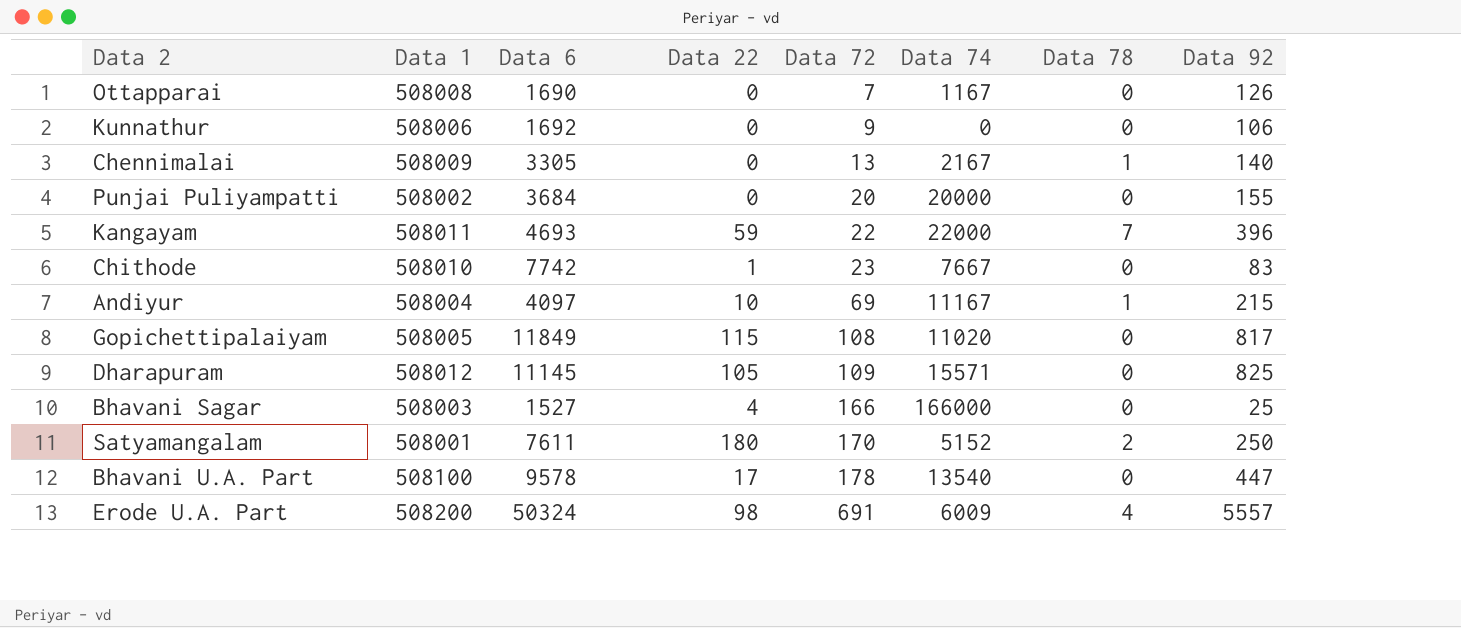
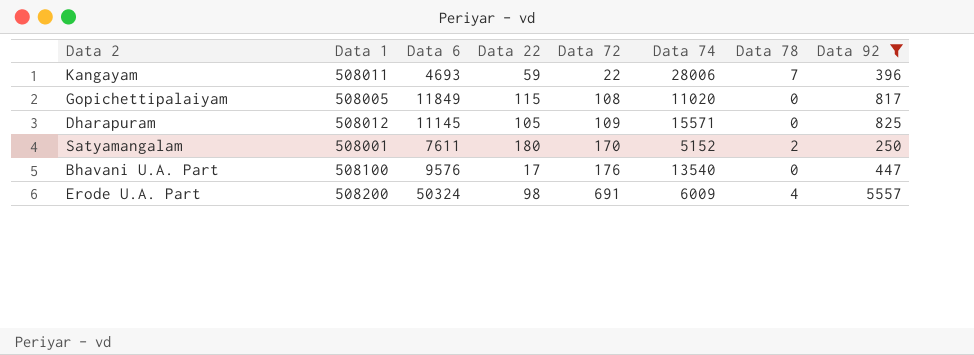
filter: none -> Data 92 >= 250
Kangayam | Data 74: 22000 -> 28006
Bhavani U.A. Part | Data 6: 9578 -> 9576
Bhavani U.A. Part | Data 72: 178 -> 176

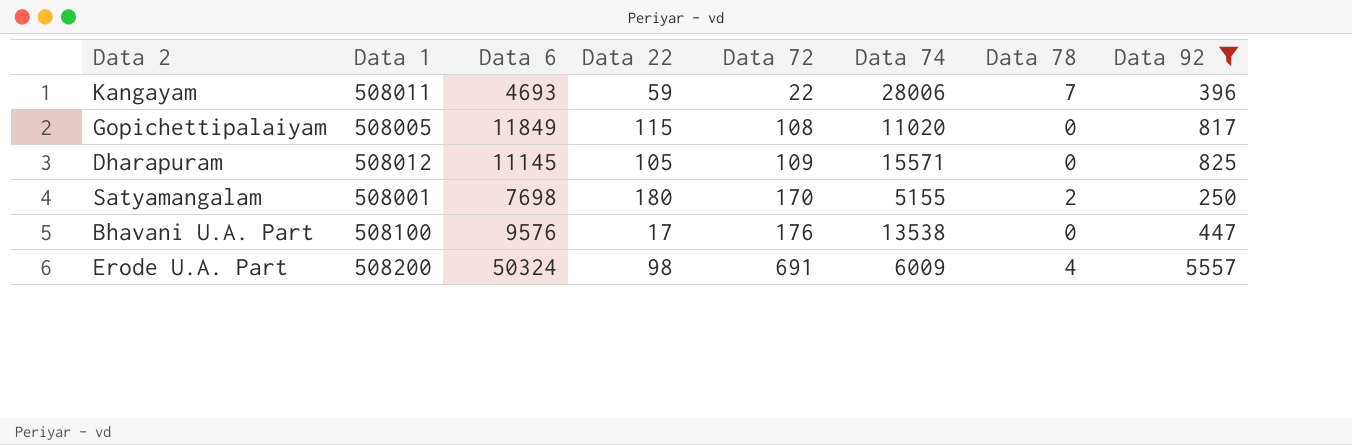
Satyamangalam | Data 6: 7611 -> 7698
Satyamangalam | Data 74: 5152 -> 5155
Bhavani U.A. Part | Data 74: 13540 -> 13538

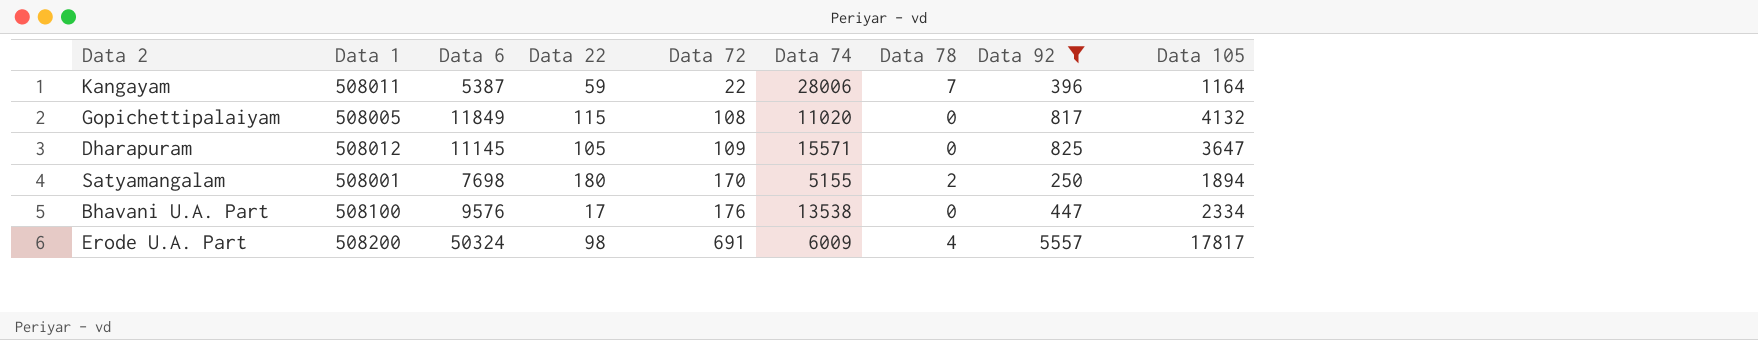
column Data 105 | position: none -> 9
Kangayam | Data 6: 4693 -> 5387

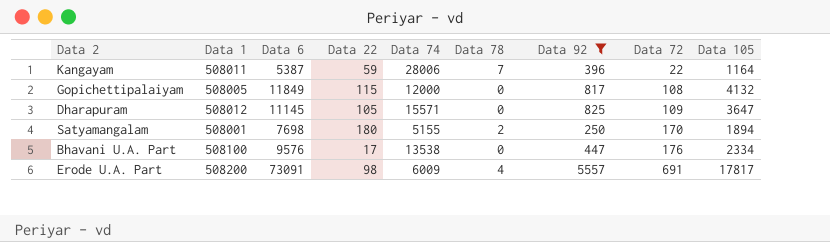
column Data 72 | position: 5 -> 8
Gopichettipalaiyam | Data 74: 11020 -> 12000
Erode U.A. Part | Data 6: 50324 -> 73091

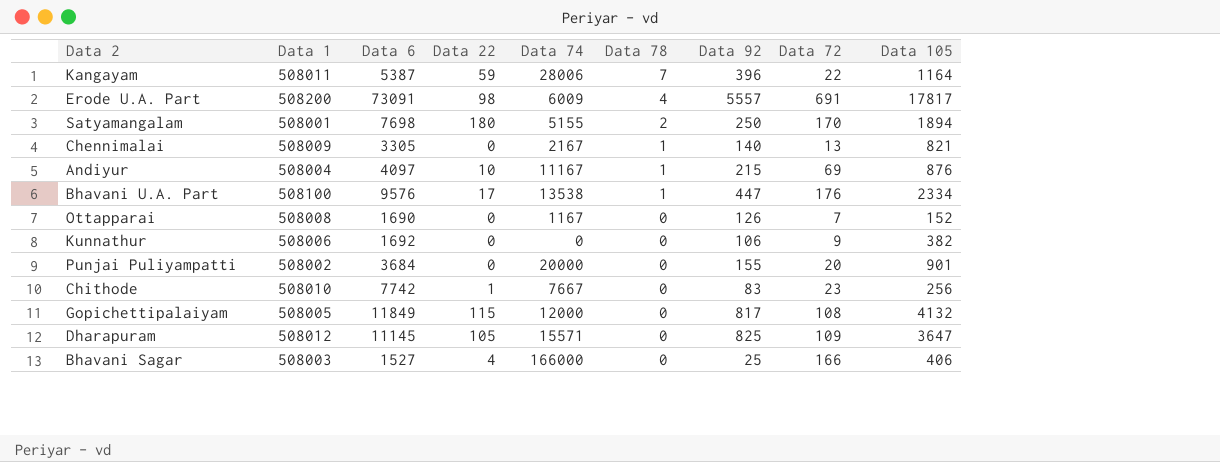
filter: Data 92 >= 250 -> none
row order: Data 72 ascending -> Data 78 descending
Bhavani U.A. Part | Data 78: 0 -> 1

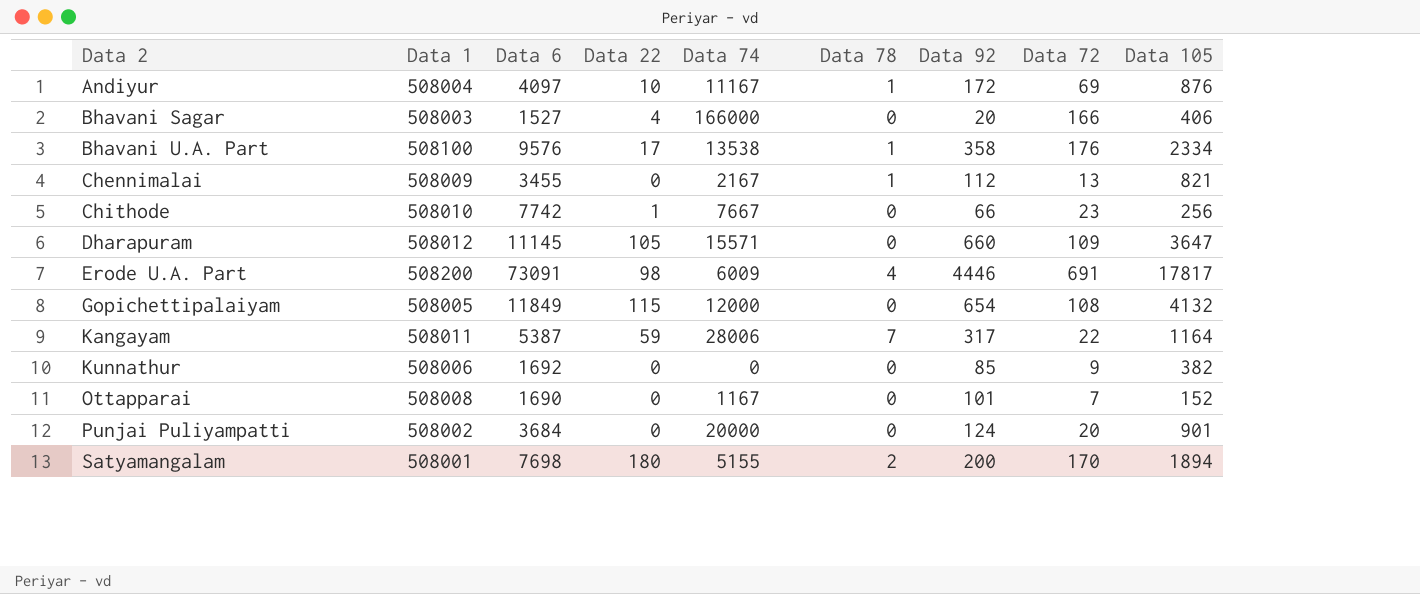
row order: Data 78 descending -> Data 2 ascending
Andiyur | Data 92: 215 -> 172
Bhavani Sagar | Data 92: 25 -> 20
Bhavani U.A. Part | Data 92: 447 -> 358
Chennimalai | Data 6: 3305 -> 3455
Chennimalai | Data 92: 140 -> 112
Chithode | Data 92: 83 -> 66
Dharapuram | Data 92: 825 -> 660
Erode U.A. Part | Data 92: 5557 -> 4446
Gopichettipalaiyam | Data 92: 817 -> 654
Kangayam | Data 92: 396 -> 317
Kunnathur | Data 92: 106 -> 85
Ottapparai | Data 92: 126 -> 101
Punjai Puliyampatti | Data 92: 155 -> 124
Satyamangalam | Data 92: 250 -> 200

